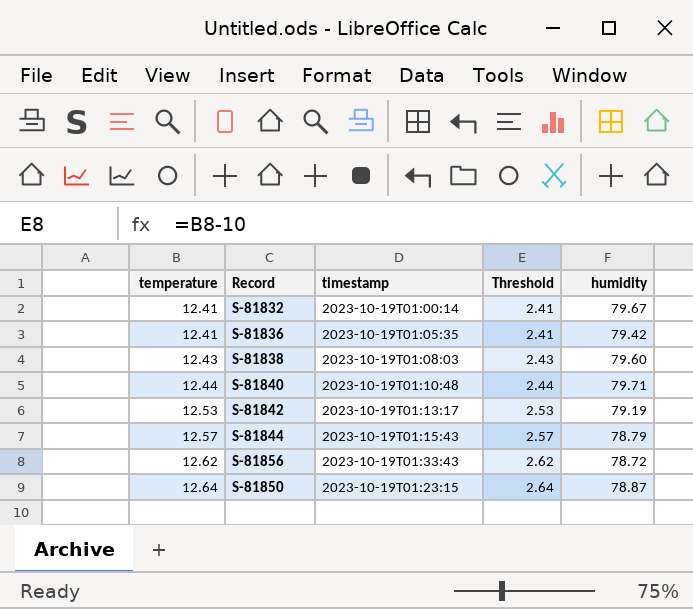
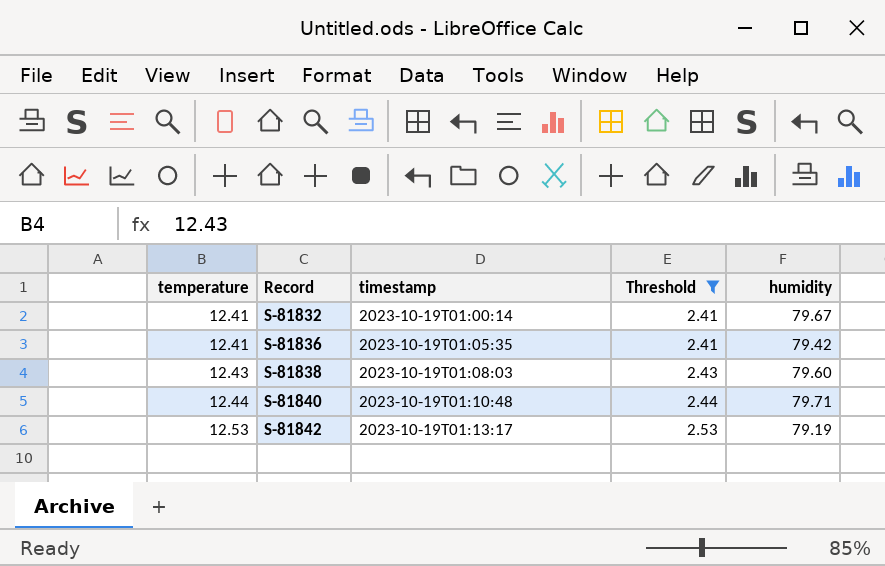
filter: none -> Threshold <= 2.53

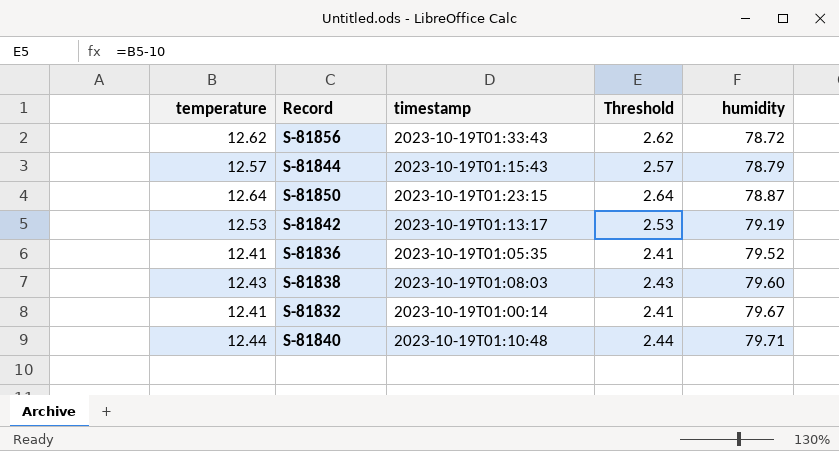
filter: Threshold <= 2.53 -> none
row order: temperature ascending -> humidity ascending
S-81836 | humidity: 79.42 -> 79.52

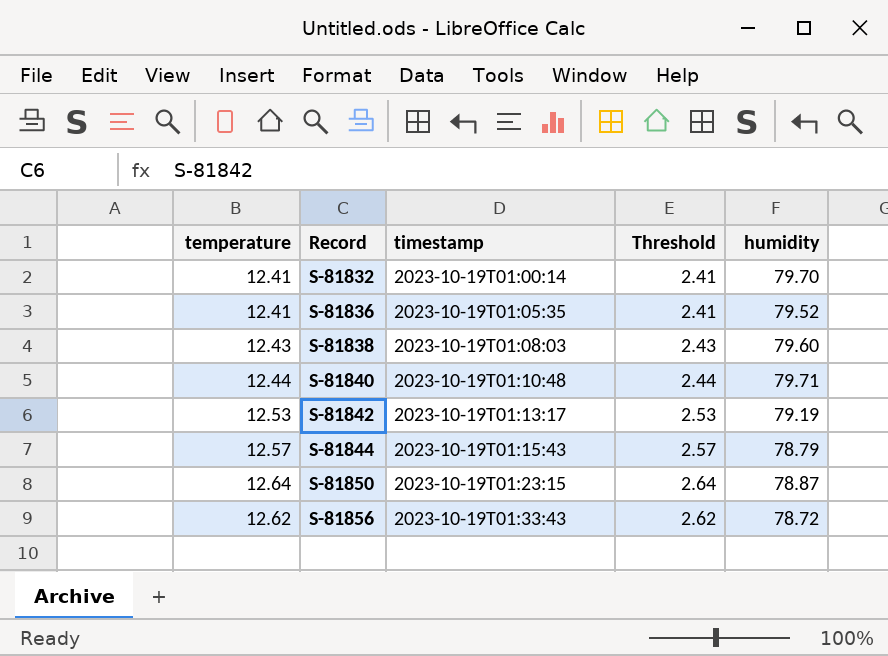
row order: humidity ascending -> Record ascending
S-81832 | humidity: 79.67 -> 79.70

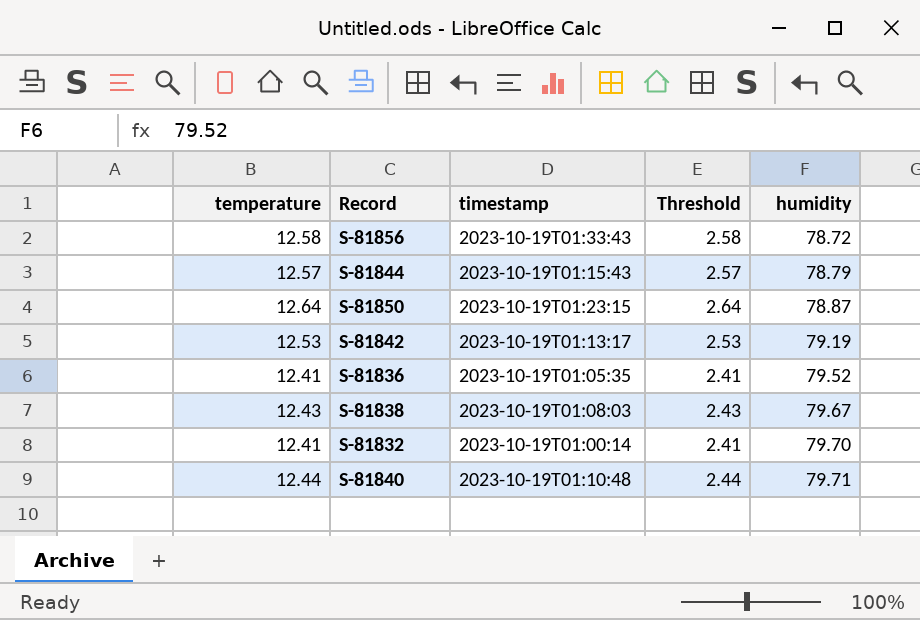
row order: Record ascending -> humidity ascending
S-81856 | temperature: 12.62 -> 12.58
S-81856 | Threshold: 2.62 -> 2.58
S-81838 | humidity: 79.60 -> 79.67

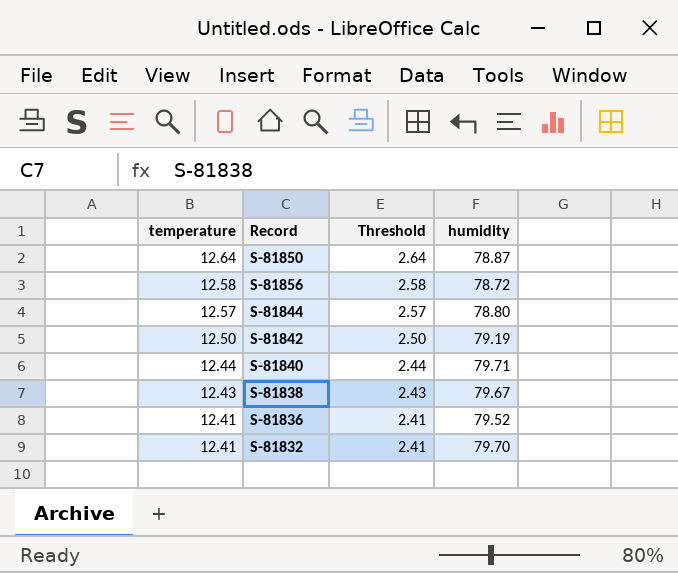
row order: humidity ascending -> temperature descending
column timestamp | position: 3 -> none
S-81844 | humidity: 78.79 -> 78.80
S-81842 | temperature: 12.53 -> 12.50
S-81842 | Threshold: 2.53 -> 2.50

